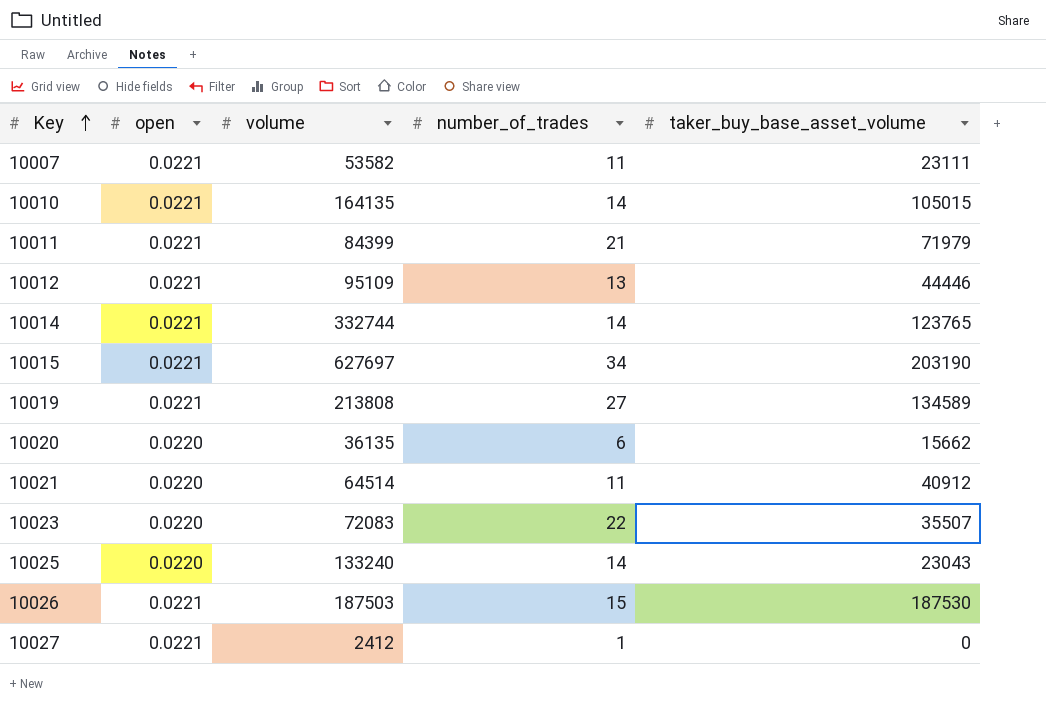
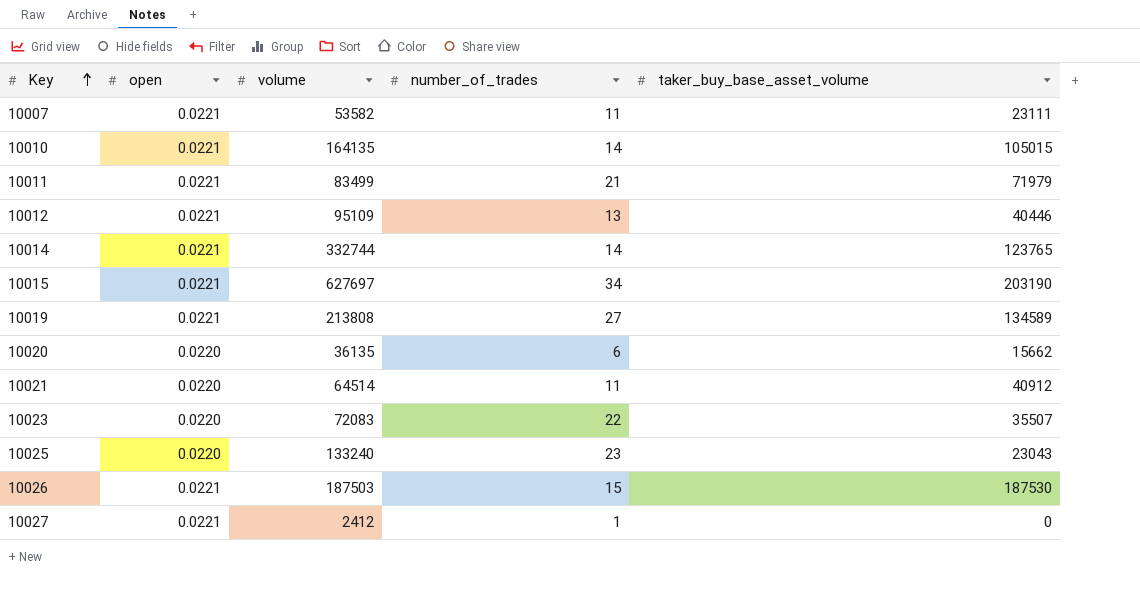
10011 | volume: 84399 -> 83499
10012 | taker_buy_base_asset_volume: 44446 -> 40446
10025 | number_of_trades: 14 -> 23

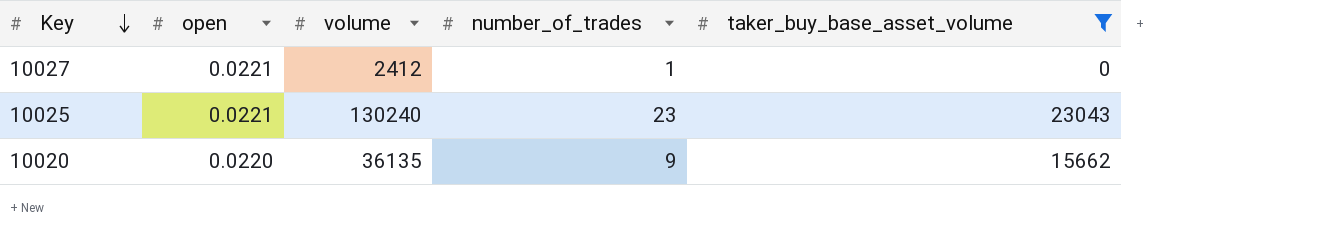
filter: none -> taker_buy_base_asset_volume <= 23043
row order: Key ascending -> Key descending
10025 | open: 0.0220 -> 0.0221
10025 | volume: 133240 -> 130240
10020 | number_of_trades: 6 -> 9

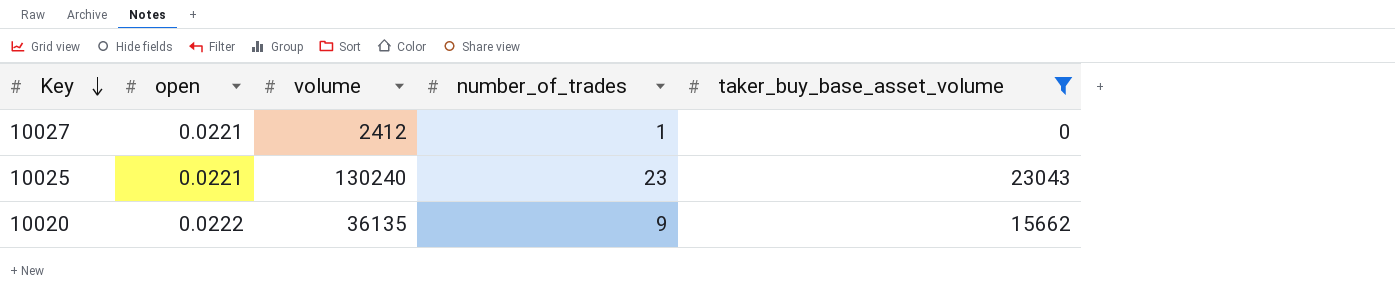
10020 | open: 0.0220 -> 0.0222

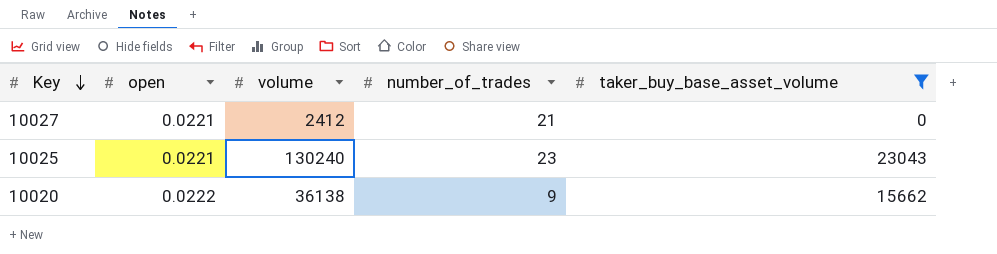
10027 | number_of_trades: 1 -> 21
10020 | volume: 36135 -> 36138

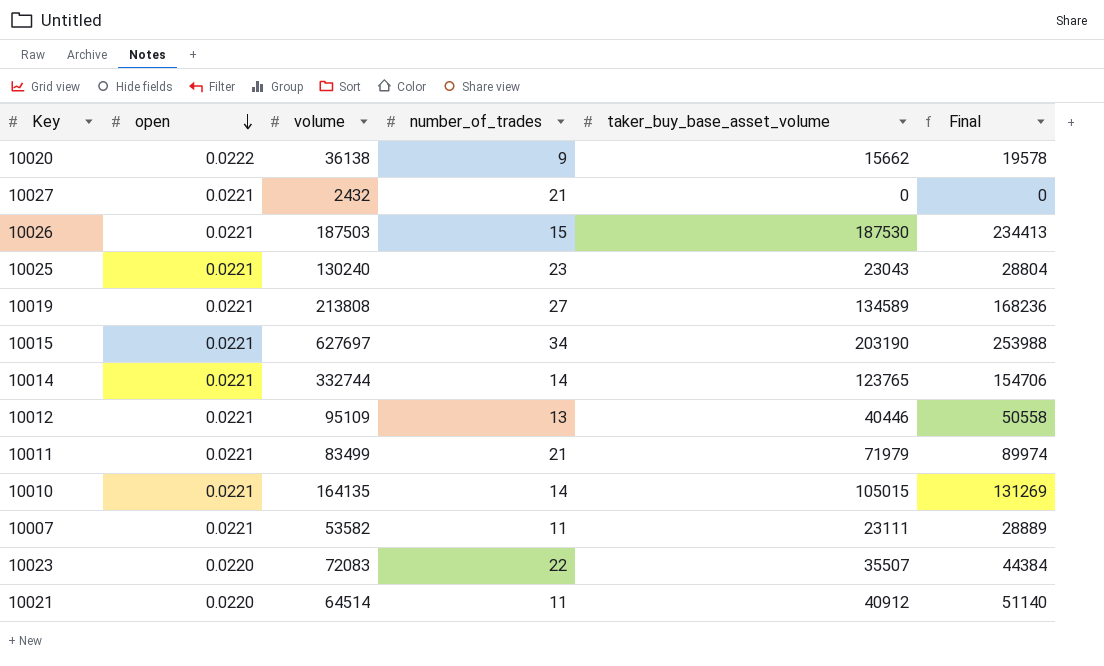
filter: taker_buy_base_asset_volume <= 23043 -> none
row order: Key descending -> open descending
column Final | formula: none -> [taker_buy_base_asset_volume] * 1.25
10027 | volume: 2412 -> 2432

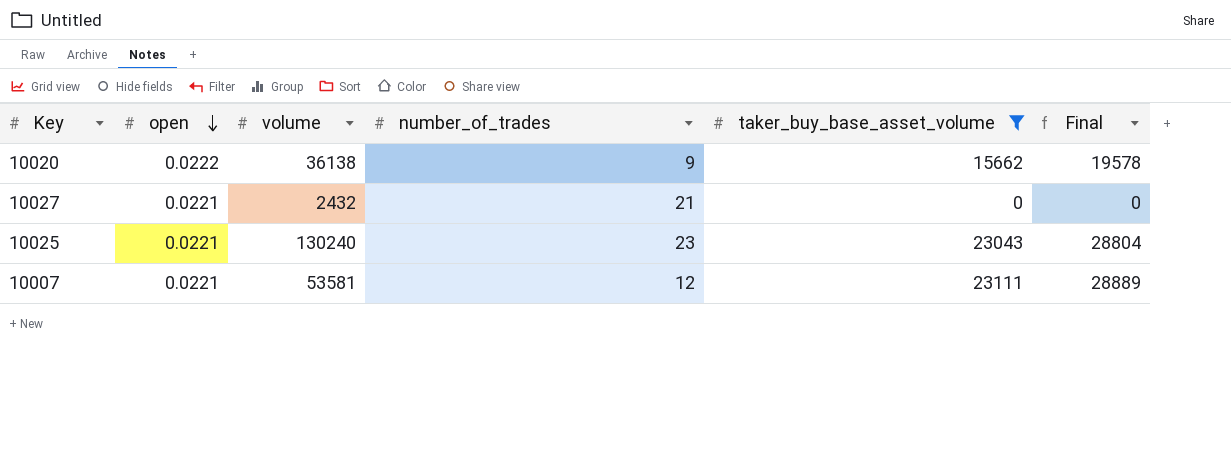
filter: none -> taker_buy_base_asset_volume <= 23111
10007 | volume: 53582 -> 53581
10007 | number_of_trades: 11 -> 12

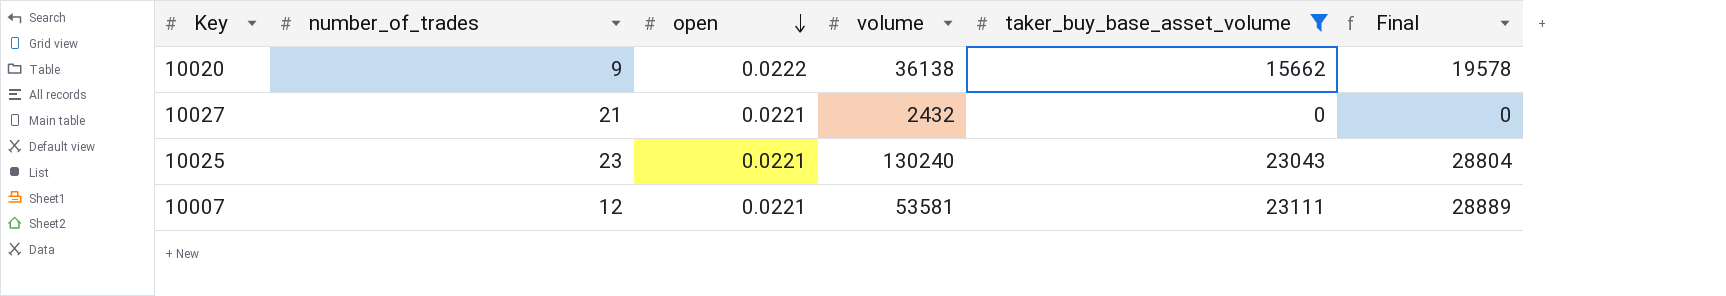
column number_of_trades | position: 4 -> 2

